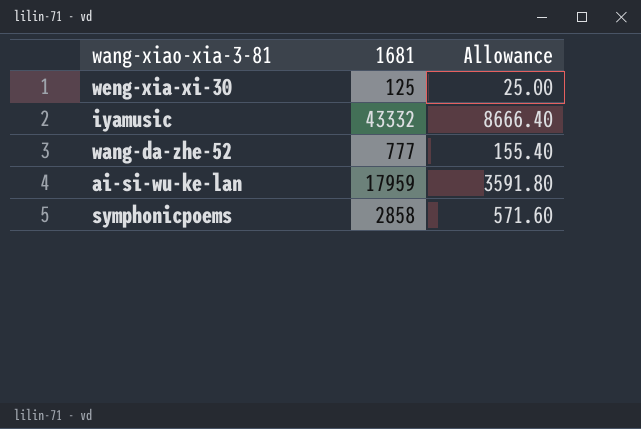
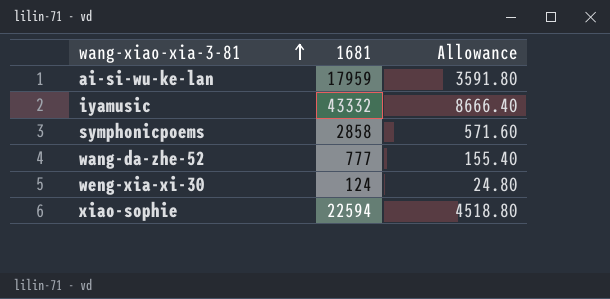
row order: none -> wang-xiao-xia-3-81 ascending
weng-xia-xi-30 | 1681: 125 -> 124
weng-xia-xi-30 | Allowance: 25.00 -> 24.80
row xiao-sophie: none -> 22594 | 4518.80

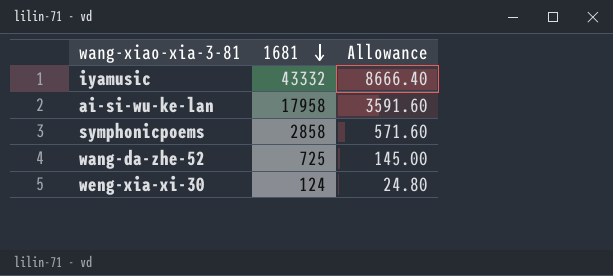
row order: wang-xiao-xia-3-81 ascending -> 1681 descending
row xiao-sophie: 22594 | 4518.80 -> none
ai-si-wu-ke-lan | 1681: 17959 -> 17958
ai-si-wu-ke-lan | Allowance: 3591.80 -> 3591.60
wang-da-zhe-52 | 1681: 777 -> 725
wang-da-zhe-52 | Allowance: 155.40 -> 145.00

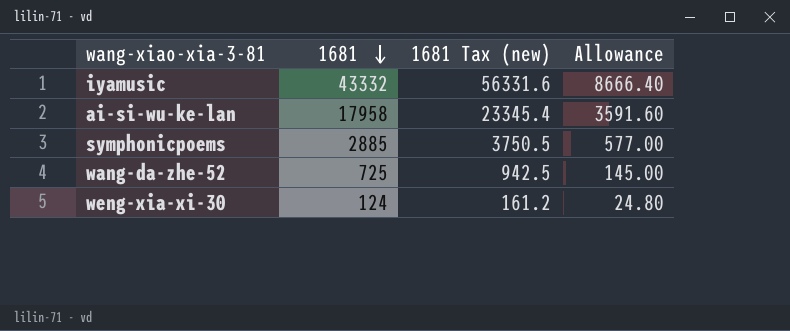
column 1681 Tax (new) | formula: none -> [1681] * 1.3
symphonicpoems | 1681: 2858 -> 2885
symphonicpoems | Allowance: 571.60 -> 577.00

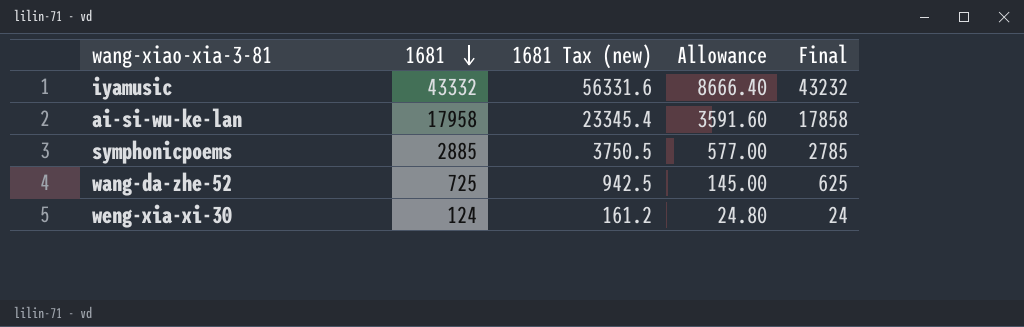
column Final | formula: none -> [1681] - 100

